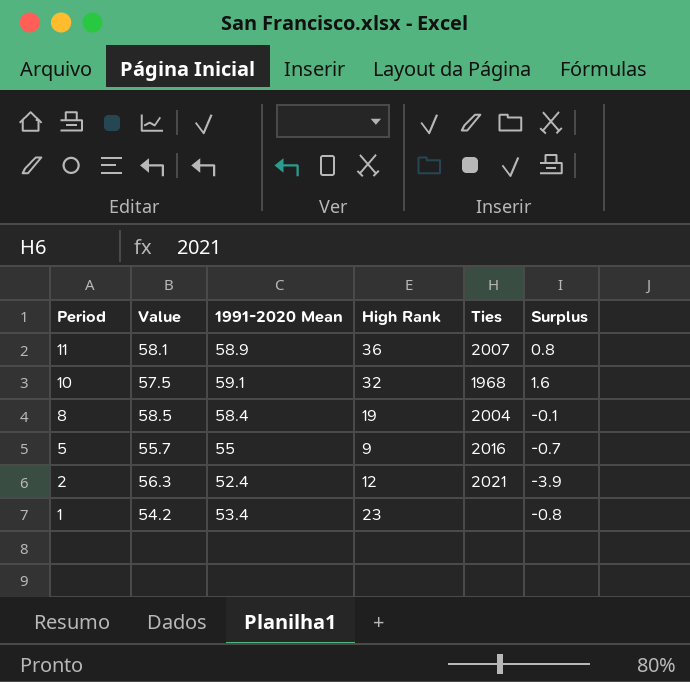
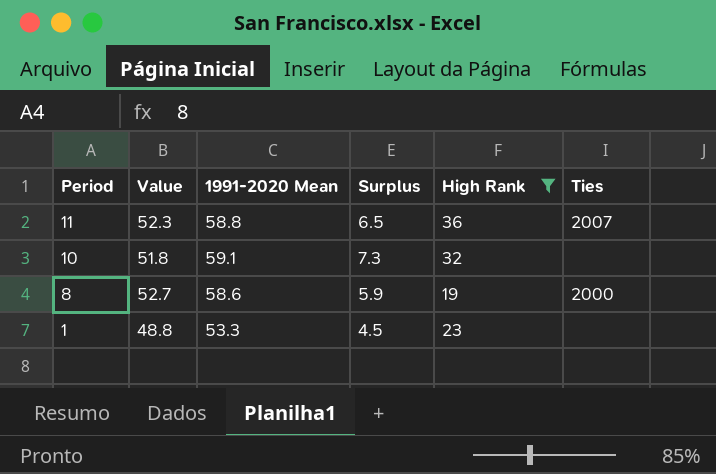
filter: none -> High Rank >= 19
column Surplus | position: 6 -> 4
11 | Value: 58.1 -> 52.3
11 | 1991-2020 Mean: 58.9 -> 58.8
11 | Surplus: 0.8 -> 6.5
10 | Value: 57.5 -> 51.8
10 | Surplus: 1.6 -> 7.3
10 | Ties: 1968 -> none
8 | Value: 58.5 -> 52.7
8 | 1991-2020 Mean: 58.4 -> 58.6
8 | Surplus: -0.1 -> 5.9
8 | Ties: 2004 -> 2000
1 | Value: 54.2 -> 48.8
1 | 1991-2020 Mean: 53.4 -> 53.3
1 | Surplus: -0.8 -> 4.5

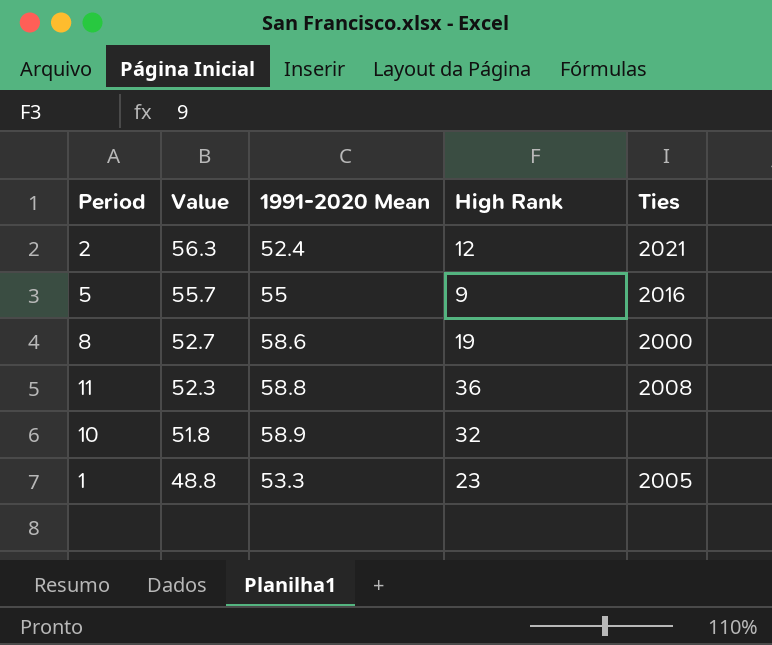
filter: High Rank >= 19 -> none
row order: Period descending -> Value descending
column Surplus | formula: [1991-2020 Mean] - [Value] -> none
11 | Ties: 2007 -> 2008
10 | 1991-2020 Mean: 59.1 -> 58.9
1 | Ties: none -> 2005

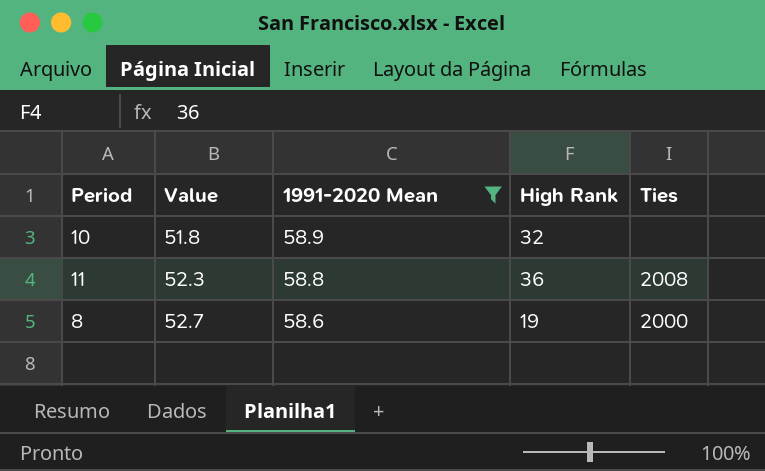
filter: none -> 1991-2020 Mean >= 58.6
row order: Value descending -> Value ascending

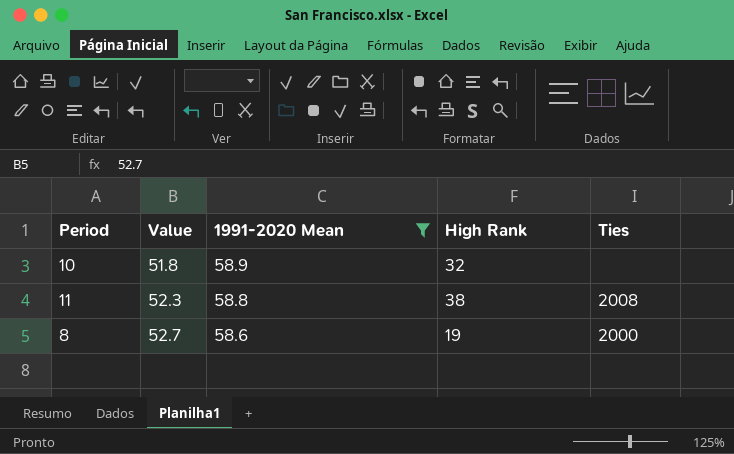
11 | High Rank: 36 -> 38

